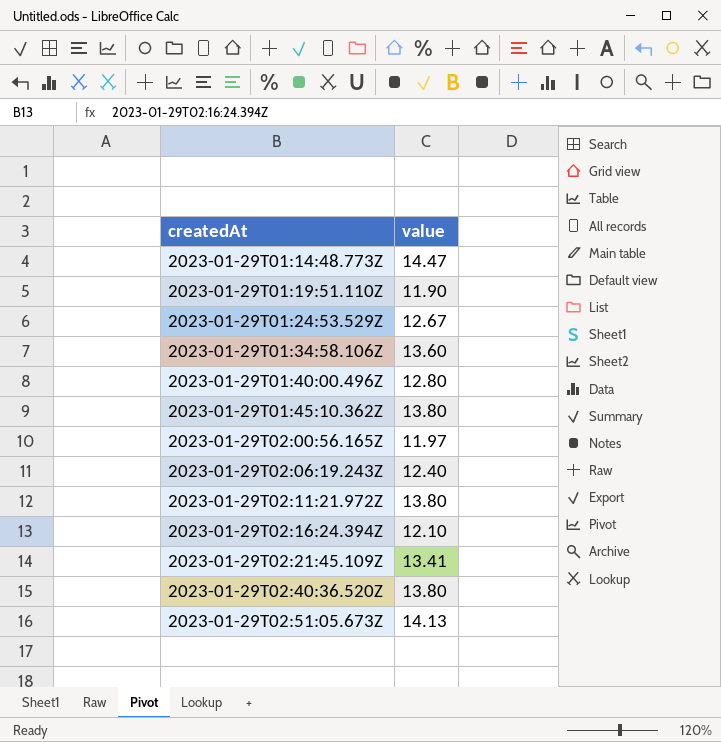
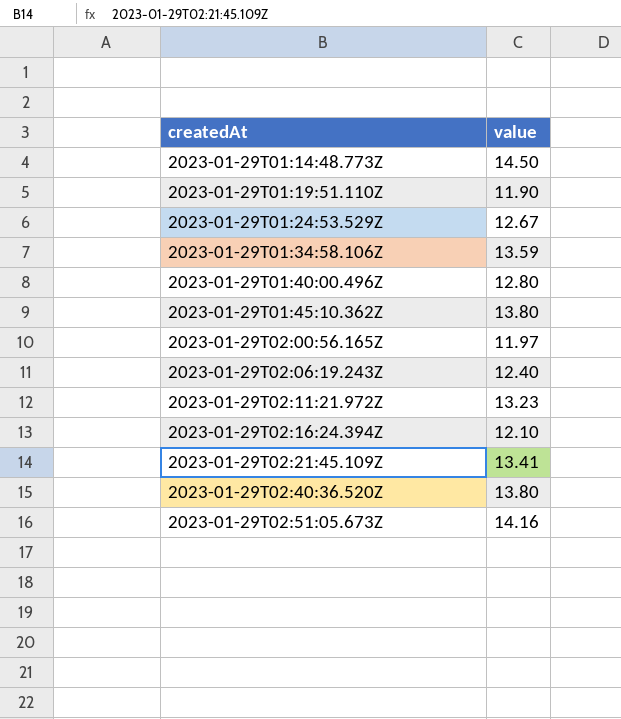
2023-01-29T01:14:48.773Z | value: 14.47 -> 14.50
2023-01-29T01:34:58.106Z | value: 13.60 -> 13.59
2023-01-29T02:11:21.972Z | value: 13.80 -> 13.23
2023-01-29T02:51:05.673Z | value: 14.13 -> 14.16

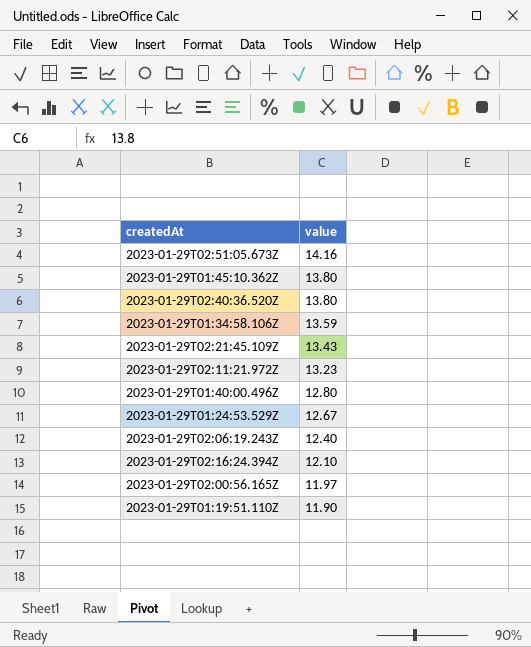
row order: createdAt ascending -> value descending
row 2023-01-29T01:14:48.773Z: 14.50 -> none
2023-01-29T02:21:45.109Z | value: 13.41 -> 13.43

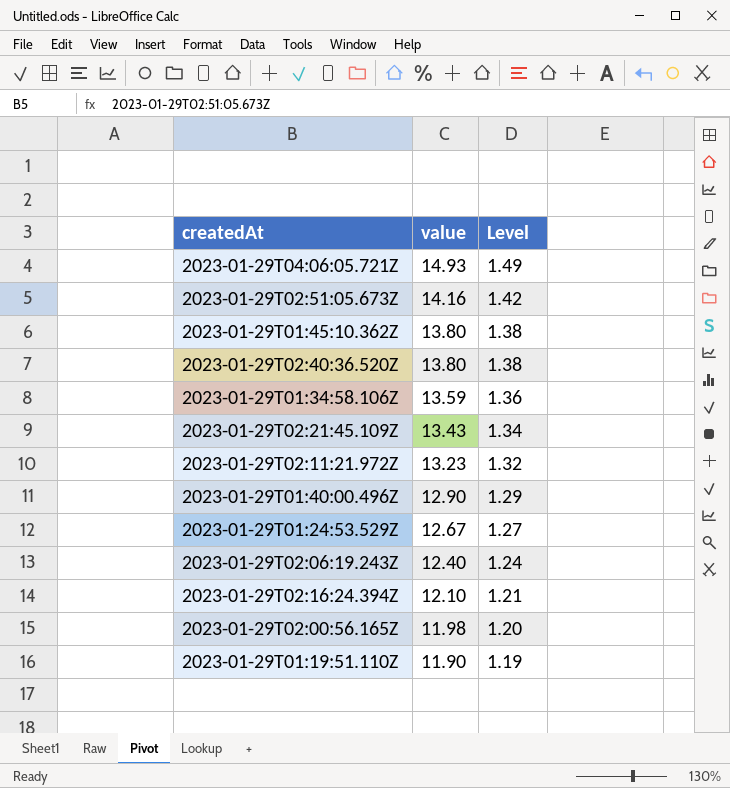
column Level | formula: none -> [value] * 0.1
row 2023-01-29T04:06:05.721Z: none -> 14.93 | 1.49
2023-01-29T01:40:00.496Z | value: 12.80 -> 12.90
2023-01-29T02:00:56.165Z | value: 11.97 -> 11.98

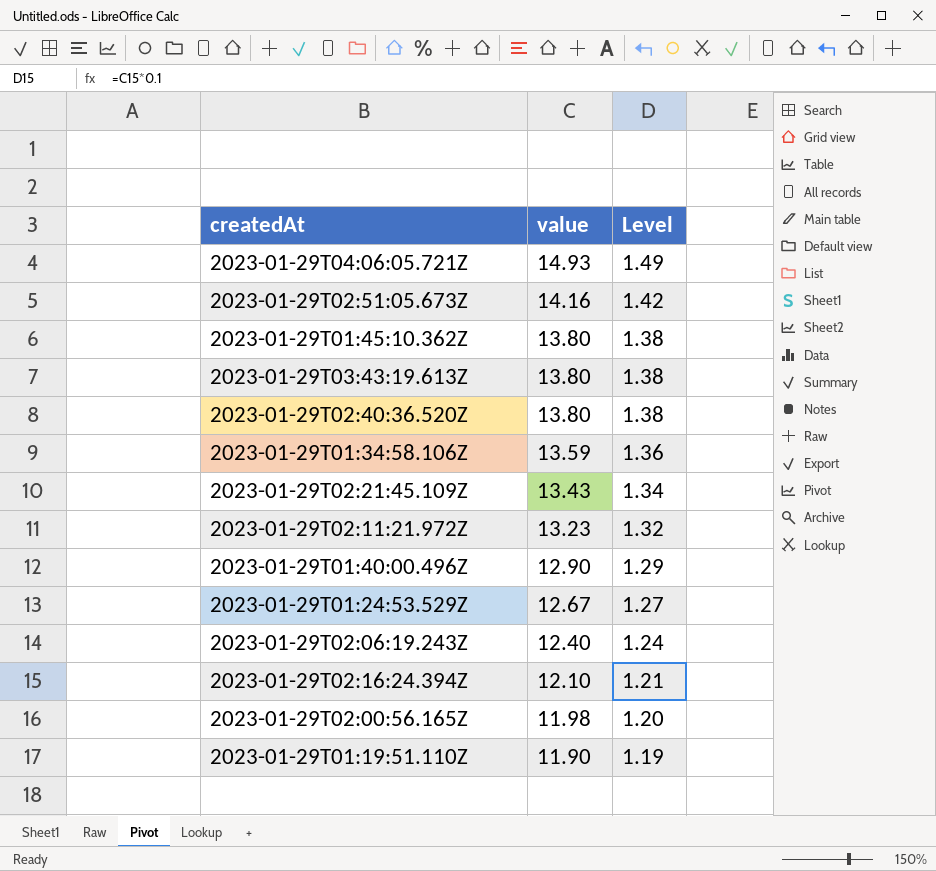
row 2023-01-29T03:43:19.613Z: none -> 13.80 | 1.38

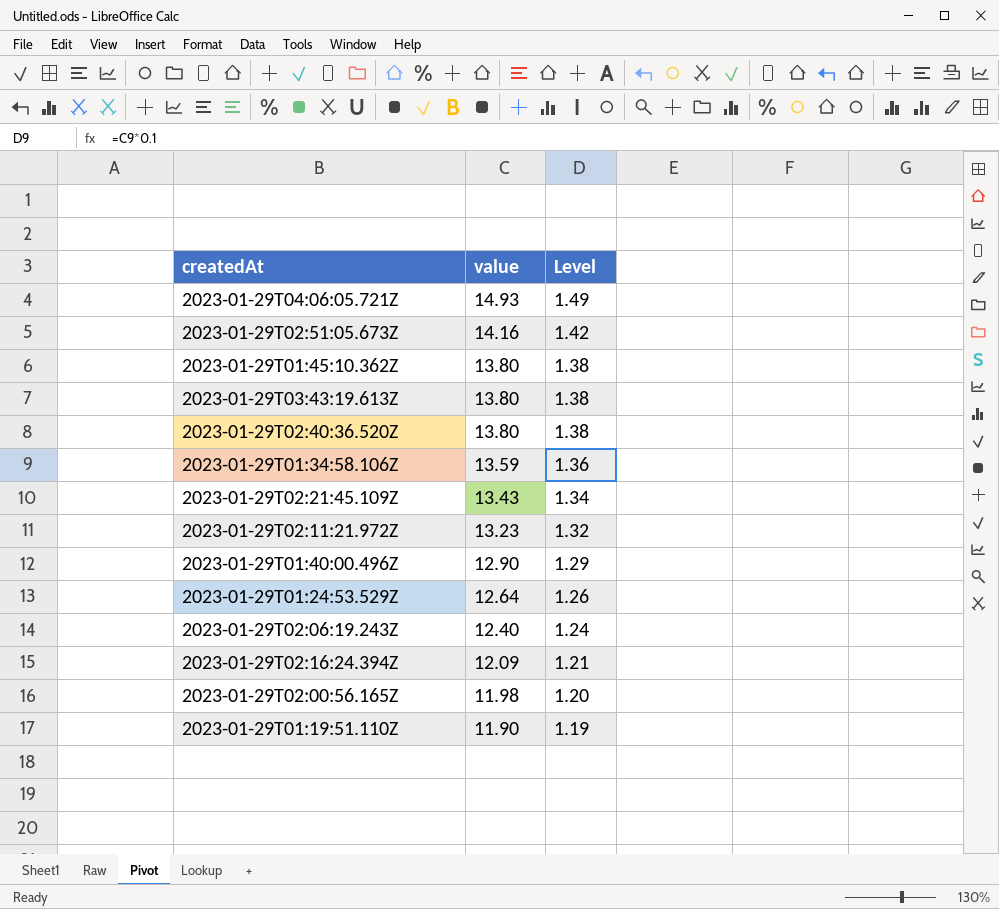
2023-01-29T01:24:53.529Z | value: 12.67 -> 12.64
2023-01-29T01:24:53.529Z | Level: 1.27 -> 1.26
2023-01-29T02:16:24.394Z | value: 12.10 -> 12.09

